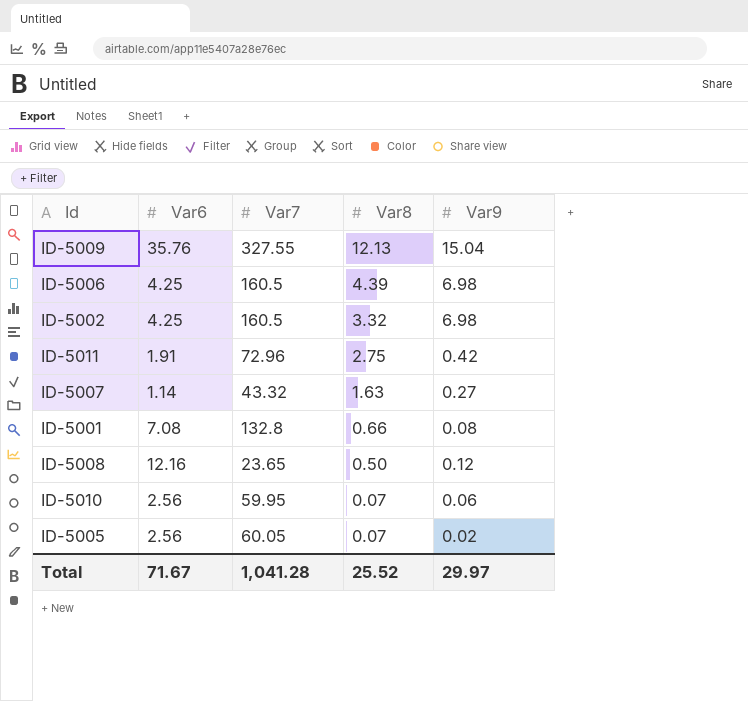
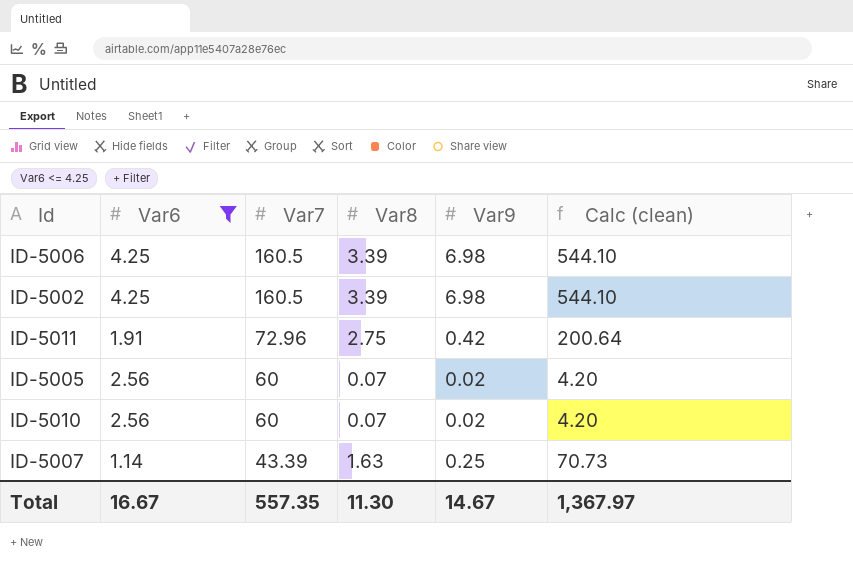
filter: none -> Var6 <= 4.25
row order: Var8 descending -> Var7 descending
column Calc (clean) | formula: none -> [Var7] * [Var8]
ID-5006 | Var8: 4.39 -> 3.39
ID-5002 | Var8: 3.32 -> 3.39
ID-5005 | Var7: 60.05 -> 60
ID-5010 | Var7: 59.95 -> 60
ID-5010 | Var9: 0.06 -> 0.02
ID-5007 | Var7: 43.32 -> 43.39
ID-5007 | Var9: 0.27 -> 0.25
Total | Var6: 71.67 -> 16.67
Total | Var7: 1,041.28 -> 557.35
Total | Var8: 25.52 -> 11.30
Total | Var9: 29.97 -> 14.67

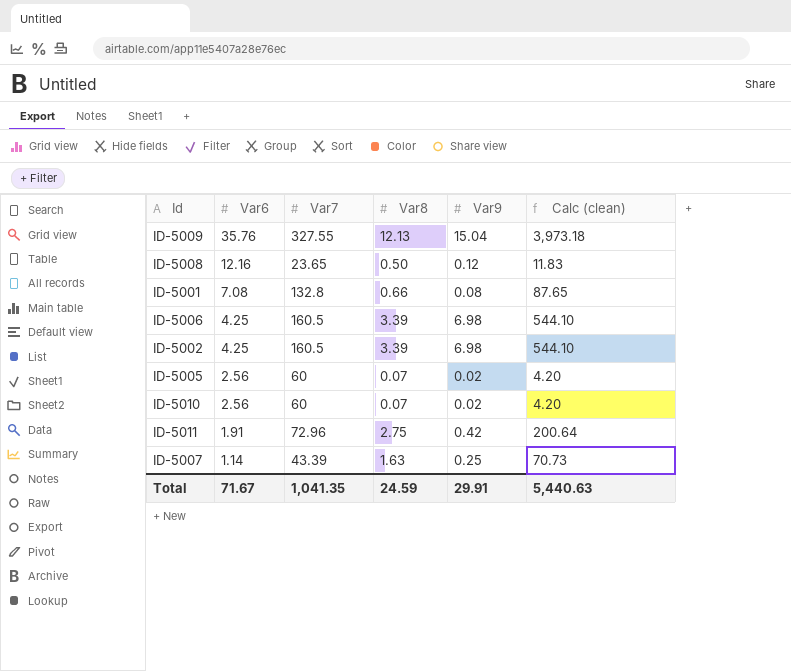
filter: Var6 <= 4.25 -> none
row order: Var7 descending -> Var6 descending
Total | Var6: 16.67 -> 71.67
Total | Var7: 557.35 -> 1,041.35
Total | Var8: 11.30 -> 24.59
Total | Var9: 14.67 -> 29.91
Total | Calc (clean): 1,367.97 -> 5,440.63

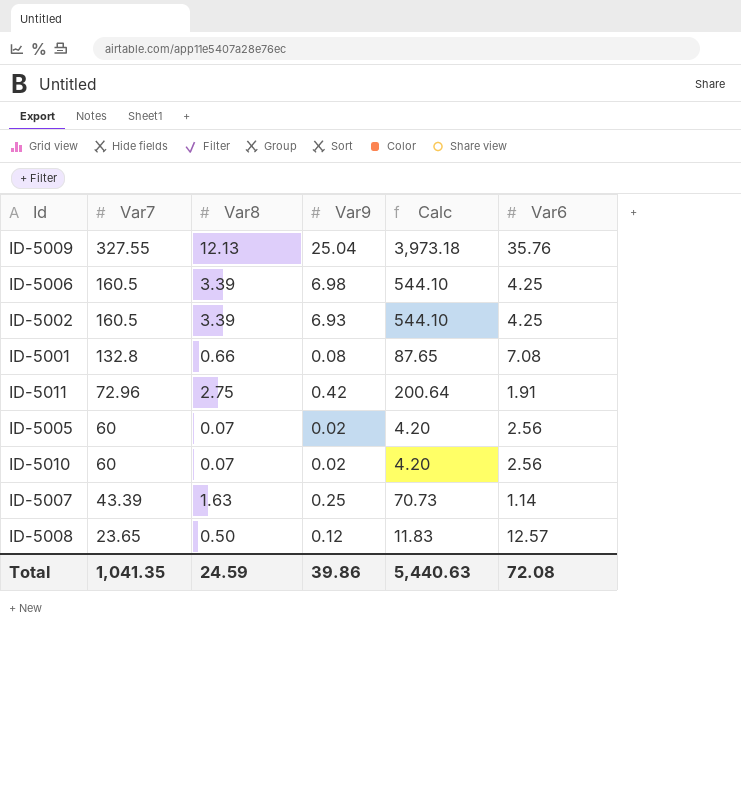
row order: Var6 descending -> Var7 descending
column name: Calc (clean) -> Calc
column Var6 | position: 2 -> 6
ID-5009 | Var9: 15.04 -> 25.04
ID-5002 | Var9: 6.98 -> 6.93
ID-5008 | Var6: 12.16 -> 12.57
Total | Var9: 29.91 -> 39.86
Total | Var6: 71.67 -> 72.08

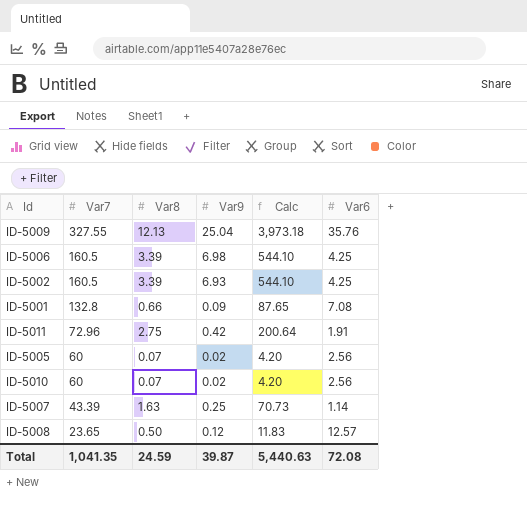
ID-5001 | Var9: 0.08 -> 0.09
Total | Var9: 39.86 -> 39.87

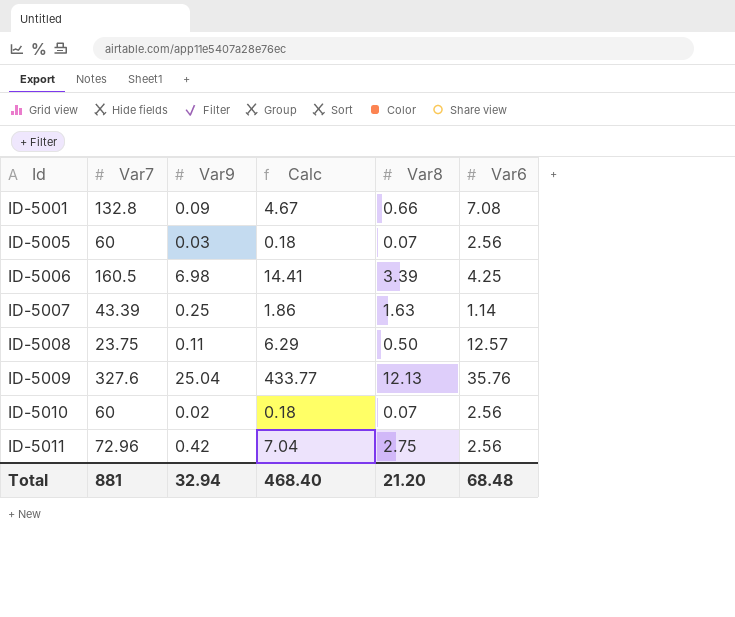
row order: Var7 descending -> Id ascending
column Calc | formula: [Var7] * [Var8] -> [Var8] * [Var6]
column Var8 | position: 3 -> 5
row ID-5002: 160.5 | 3.39 | 6.93 | 544.10 | 4.25 -> none
ID-5005 | Var9: 0.02 -> 0.03
ID-5008 | Var7: 23.65 -> 23.75
ID-5008 | Var9: 0.12 -> 0.11
ID-5009 | Var7: 327.55 -> 327.6
ID-5011 | Var6: 1.91 -> 2.56
Total | Var7: 1,041.35 -> 881
Total | Var9: 39.87 -> 32.94
Total | Calc: 5,440.63 -> 468.40
Total | Var8: 24.59 -> 21.20
Total | Var6: 72.08 -> 68.48

